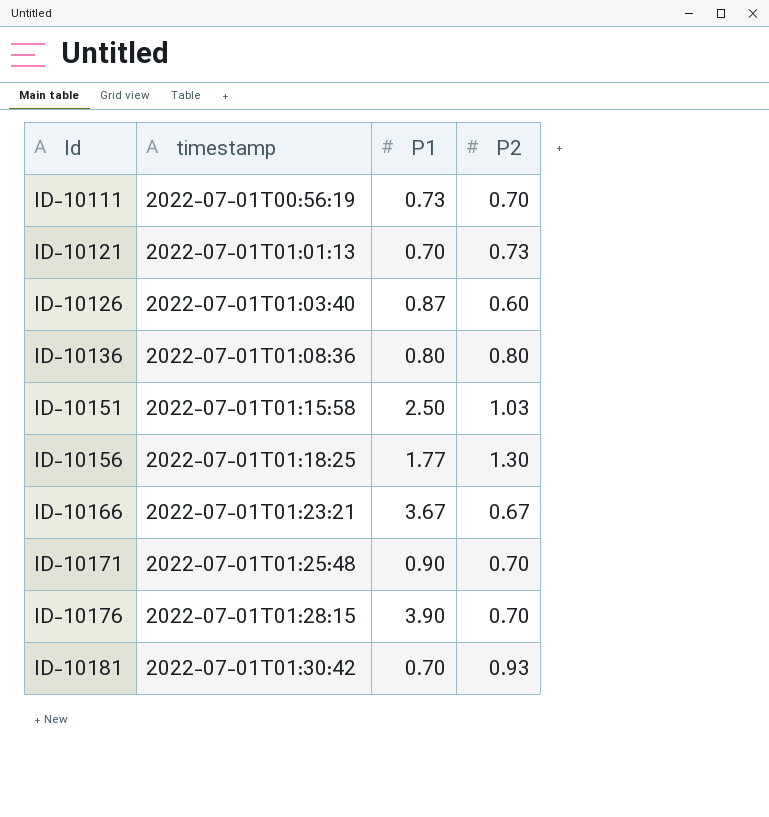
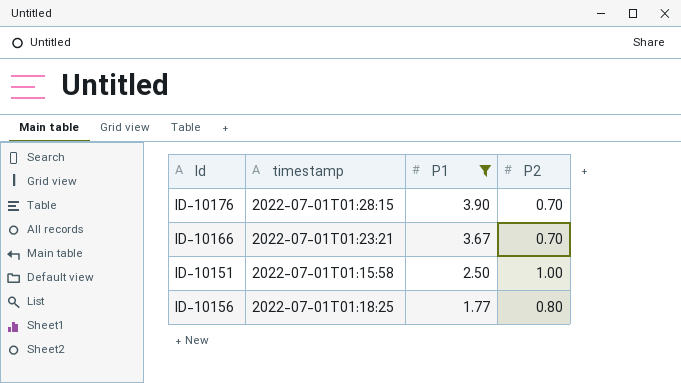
filter: none -> P1 >= 1.77
row order: Id ascending -> P1 descending
ID-10166 | P2: 0.67 -> 0.70
ID-10151 | P2: 1.03 -> 1.00
ID-10156 | P2: 1.30 -> 0.80

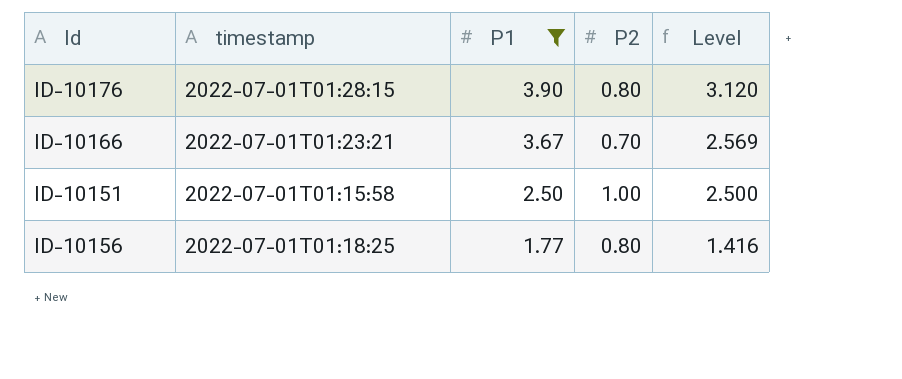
column Level | formula: none -> [P1] * [P2]
ID-10176 | P2: 0.70 -> 0.80

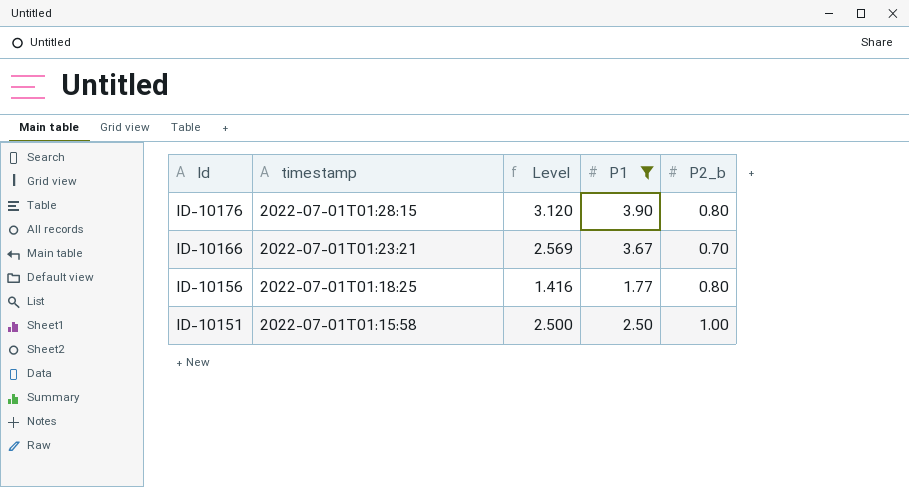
row order: P1 descending -> Id descending
column Level | position: 5 -> 3
column name: P2 -> P2_b

